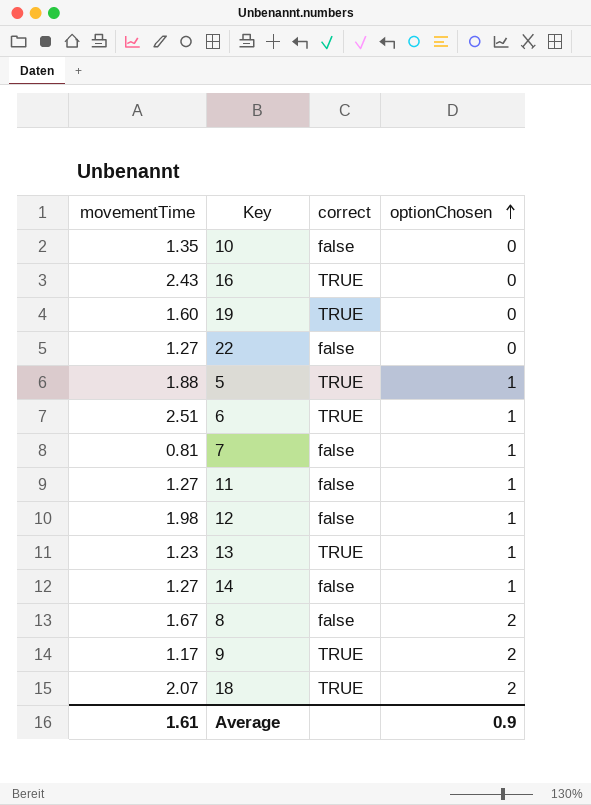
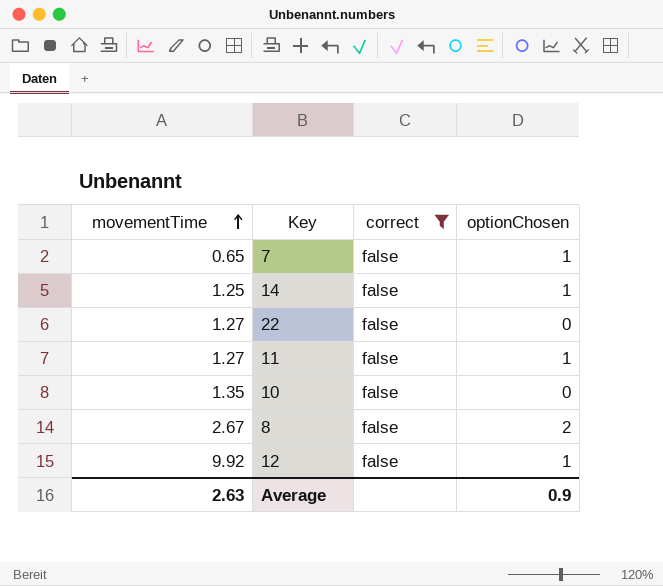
filter: none -> correct = false
row order: optionChosen ascending -> movementTime ascending
7 | movementTime: 0.81 -> 0.65
14 | movementTime: 1.27 -> 1.25
8 | movementTime: 1.67 -> 2.67
12 | movementTime: 1.98 -> 9.92
Average | movementTime: 1.61 -> 2.63

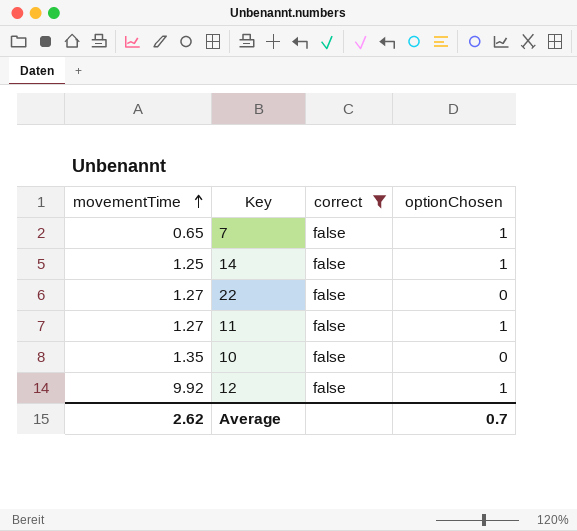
row 8: 2.67 | false | 2 -> none
Average | movementTime: 2.63 -> 2.62
Average | optionChosen: 0.9 -> 0.7

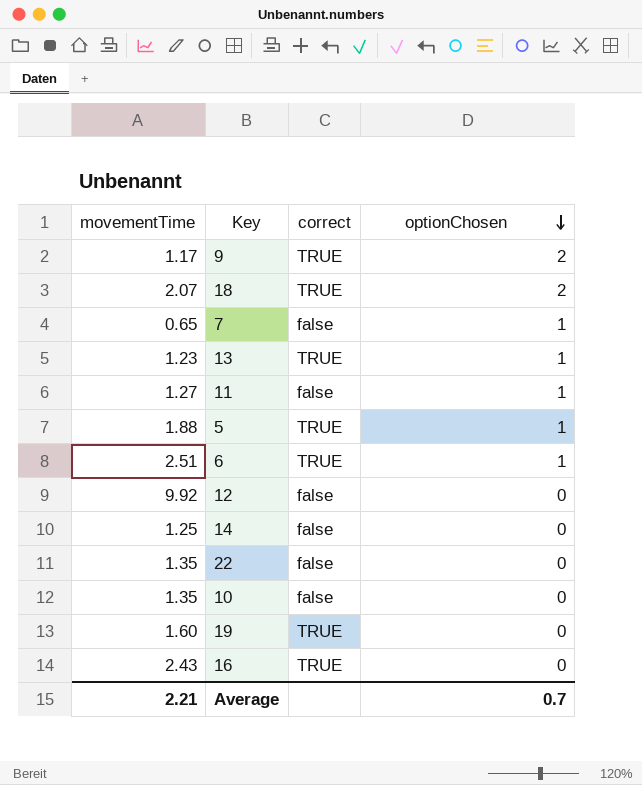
filter: correct = false -> none
row order: movementTime ascending -> optionChosen descending
12 | optionChosen: 1 -> 0
14 | optionChosen: 1 -> 0
22 | movementTime: 1.27 -> 1.35
Average | movementTime: 2.62 -> 2.21

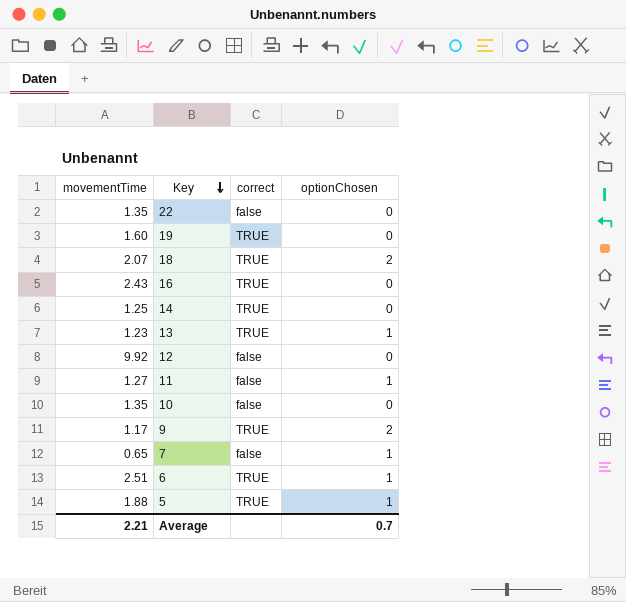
row order: optionChosen descending -> Key descending
14 | correct: false -> TRUE

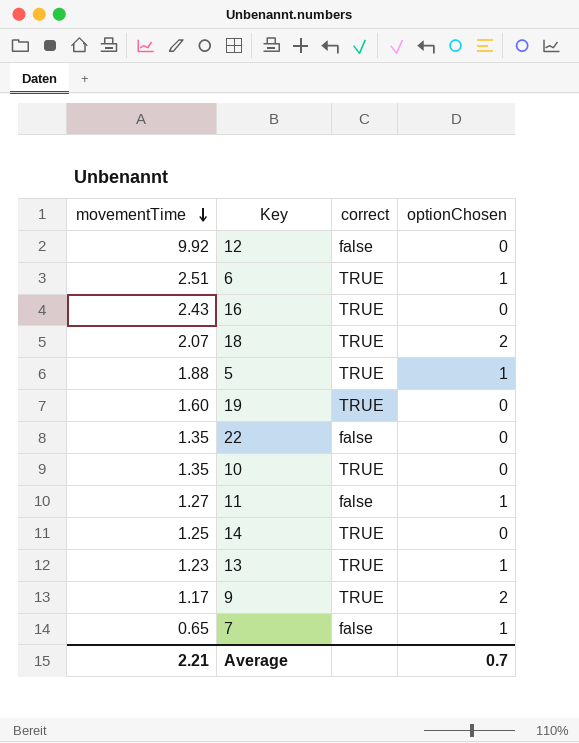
row order: Key descending -> movementTime descending
10 | correct: false -> TRUE

